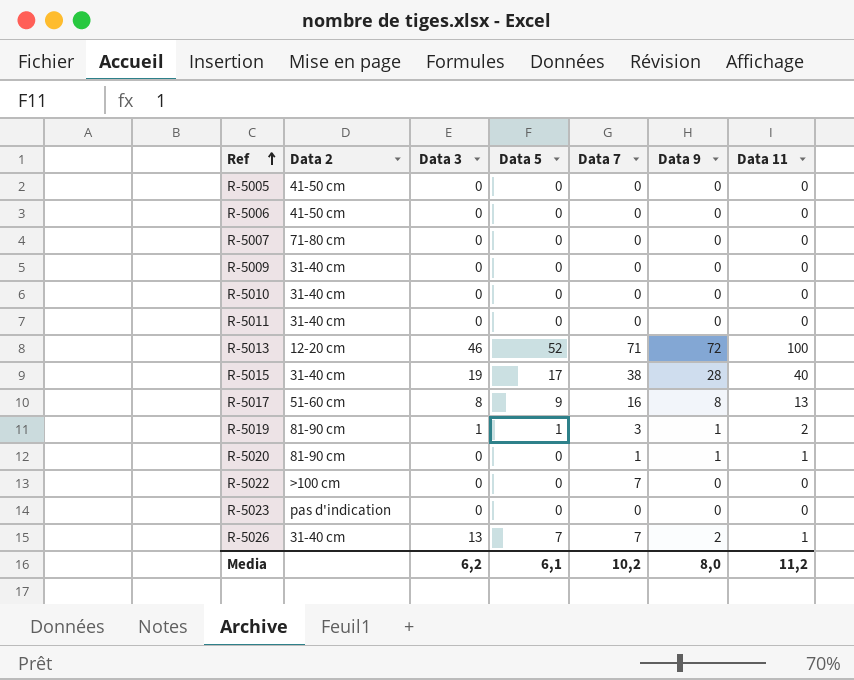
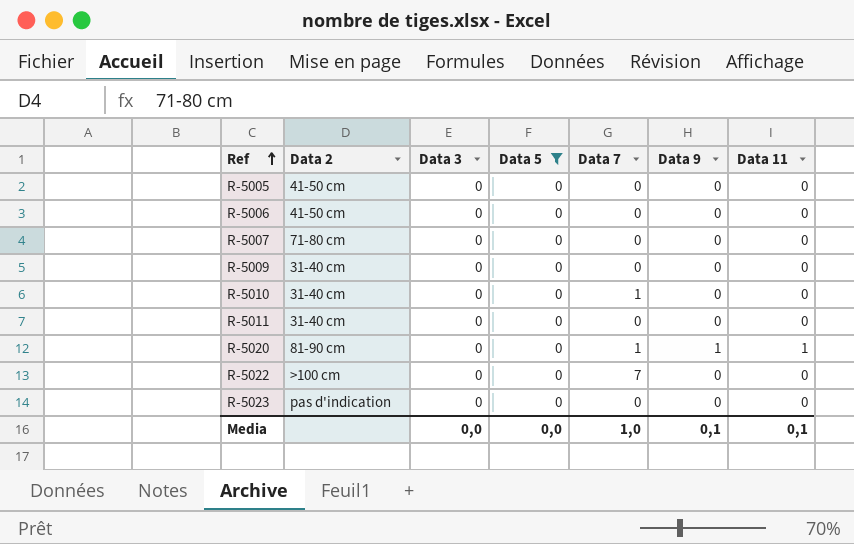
filter: none -> Data 5 = 0
R-5010 | Data 7: 0 -> 1
Media | Data 3: 6,2 -> 0,0
Media | Data 5: 6,1 -> 0,0
Media | Data 7: 10,2 -> 1,0
Media | Data 9: 8,0 -> 0,1
Media | Data 11: 11,2 -> 0,1

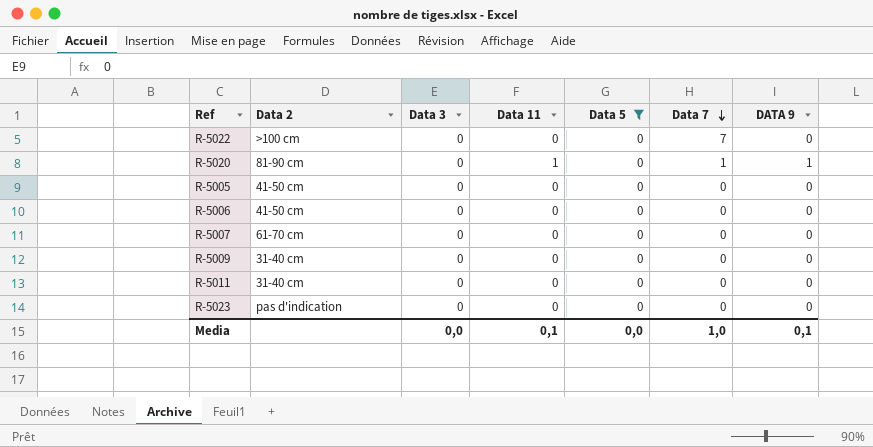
row order: Ref ascending -> Data 7 descending
column Data 11 | position: 7 -> 4
column name: Data 9 -> DATA 9
row R-5010: 31-40 cm | 0 | 0 | 1 | 0 | 0 -> none
R-5007 | Data 2: 71-80 cm -> 61-70 cm

